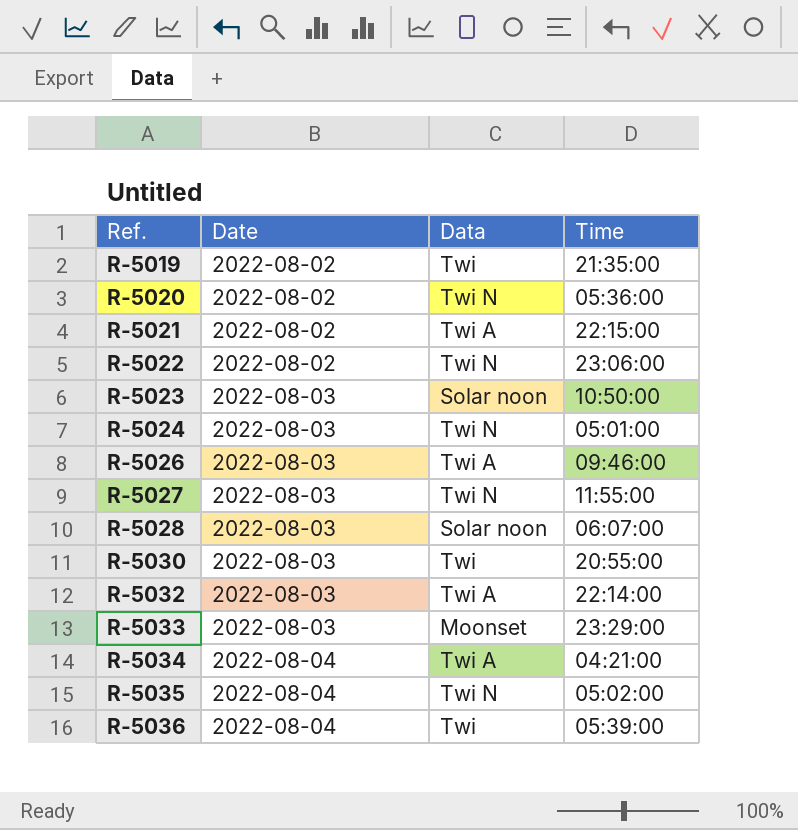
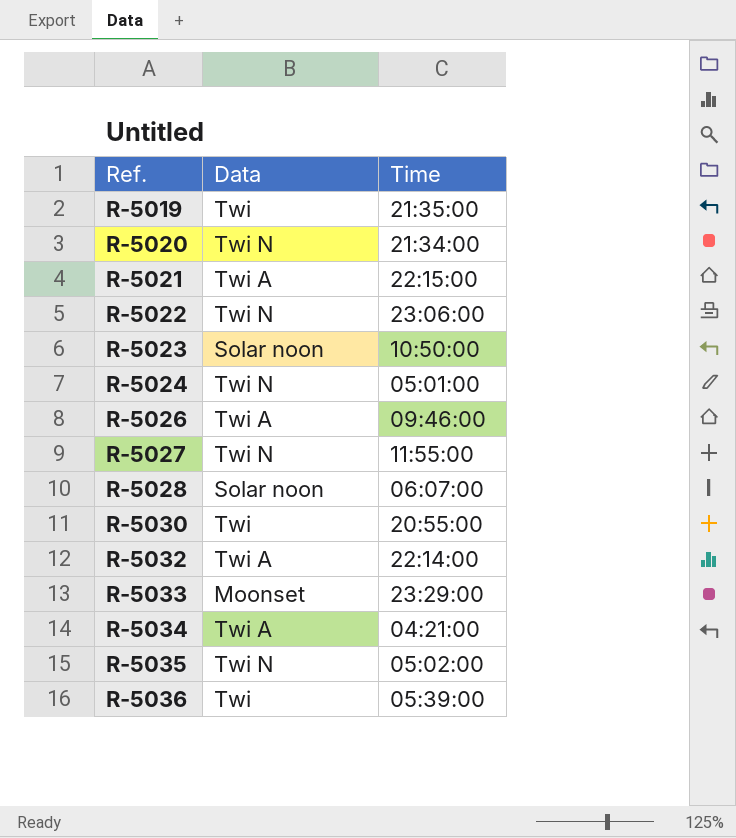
column Date | position: 2 -> none
R-5020 | Time: 05:36:00 -> 21:34:00

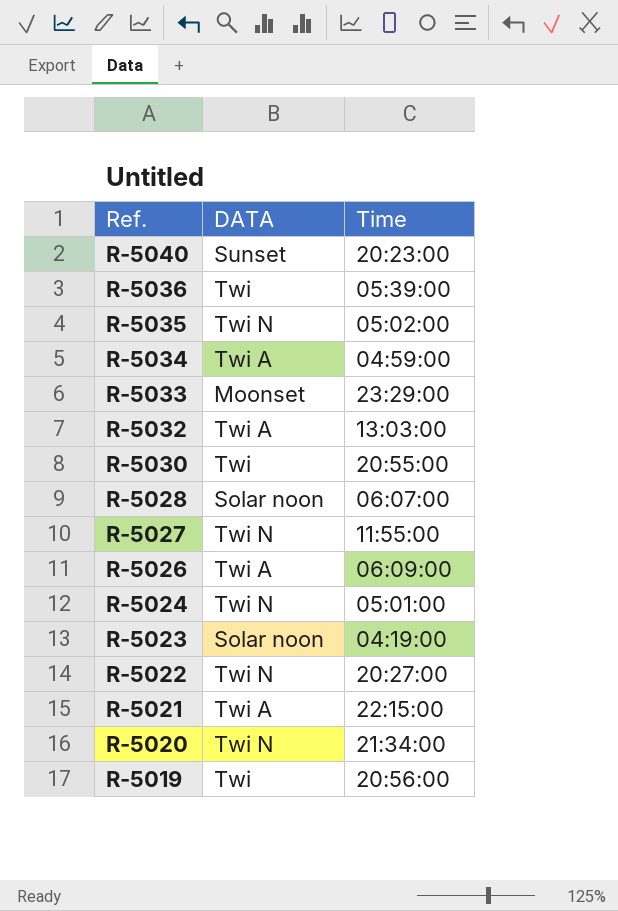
row order: Ref. ascending -> Ref. descending
column name: Data -> DATA
row R-5040: none -> Sunset | 20:23:00
R-5034 | Time: 04:21:00 -> 04:59:00
R-5032 | Time: 22:14:00 -> 13:03:00
R-5026 | Time: 09:46:00 -> 06:09:00
R-5023 | Time: 10:50:00 -> 04:19:00
R-5022 | Time: 23:06:00 -> 20:27:00
R-5019 | Time: 21:35:00 -> 20:56:00

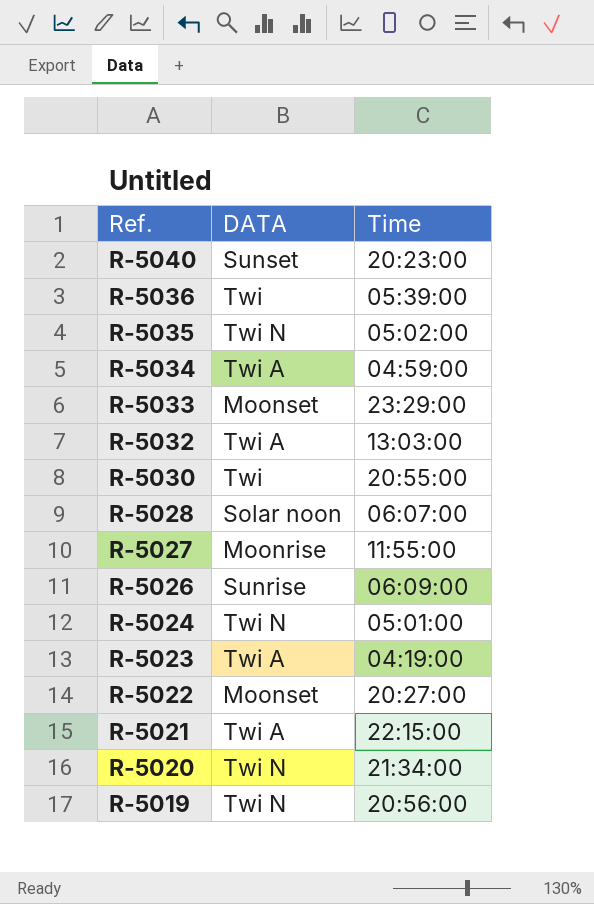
R-5027 | DATA: Twi N -> Moonrise
R-5026 | DATA: Twi A -> Sunrise
R-5023 | DATA: Solar noon -> Twi A
R-5022 | DATA: Twi N -> Moonset
R-5019 | DATA: Twi -> Twi N

